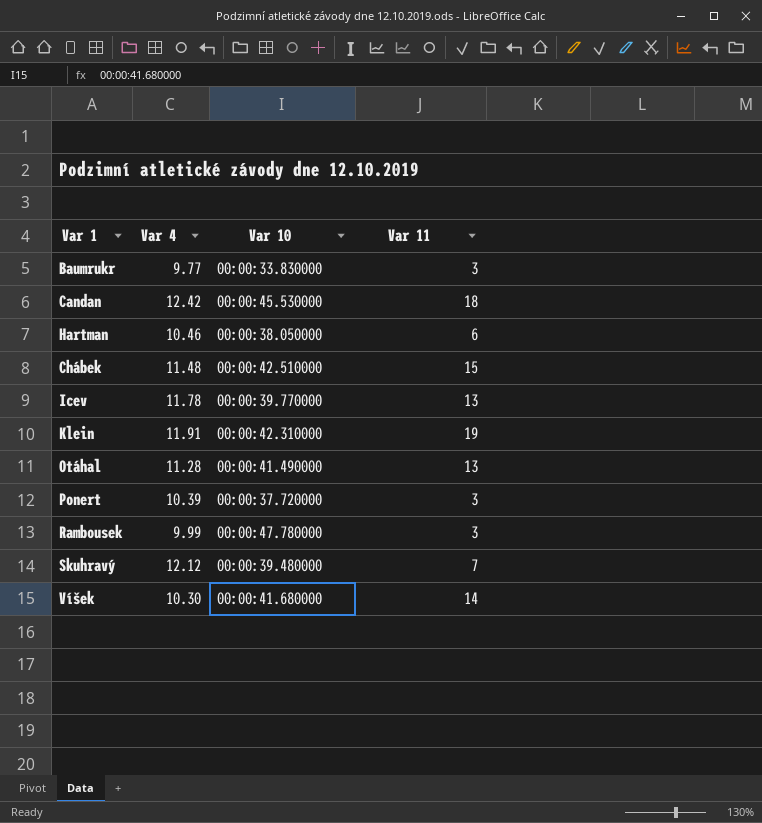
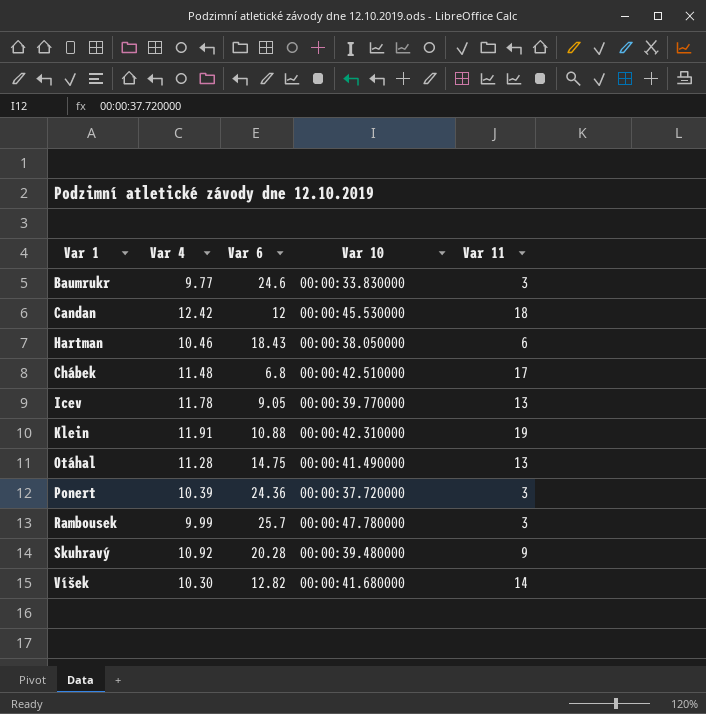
column Var 6 | position: none -> 3
Chábek | Var 11: 15 -> 17
Skuhravý | Var 4: 12.12 -> 10.92
Skuhravý | Var 11: 7 -> 9

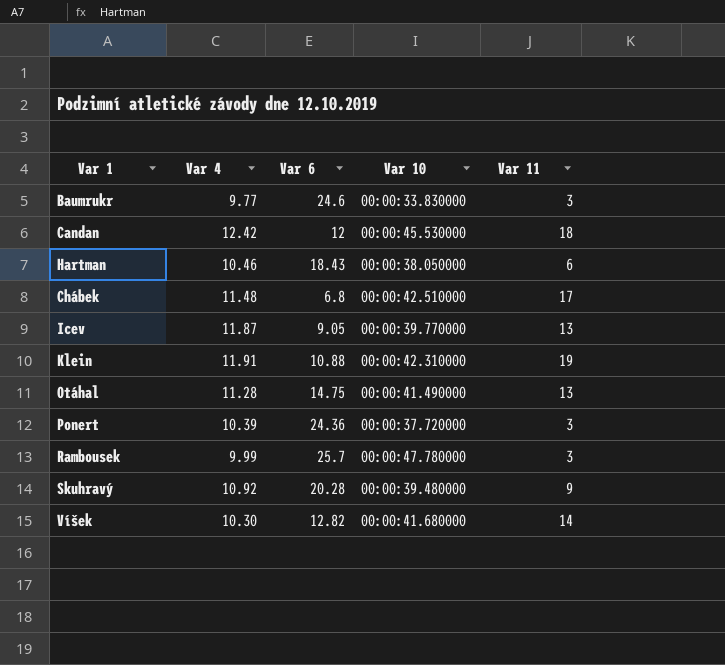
Icev | Var 4: 11.78 -> 11.87

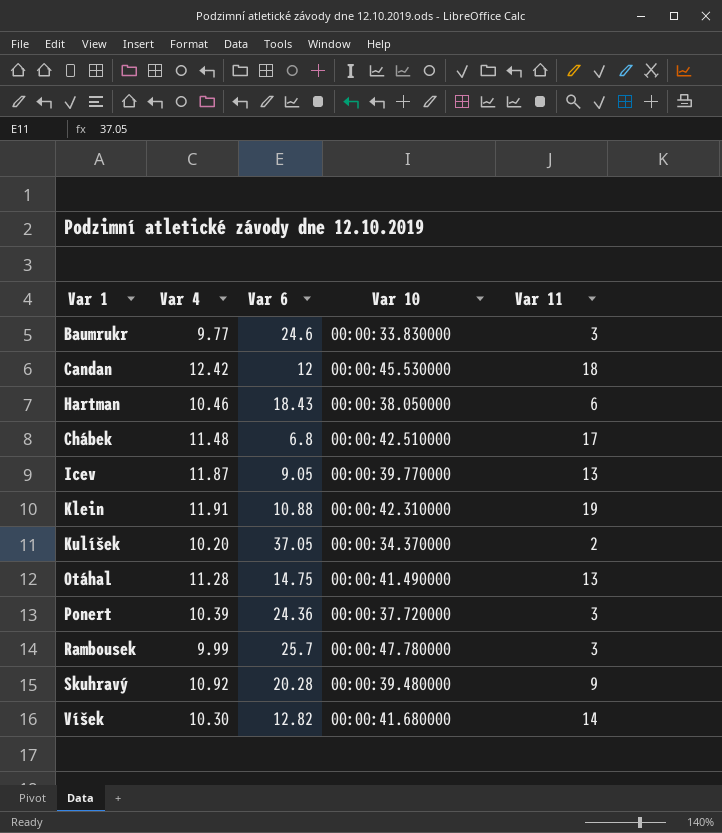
row Kulíšek: none -> 10.20 | 37.05 | 00:00:34.370000 | 2

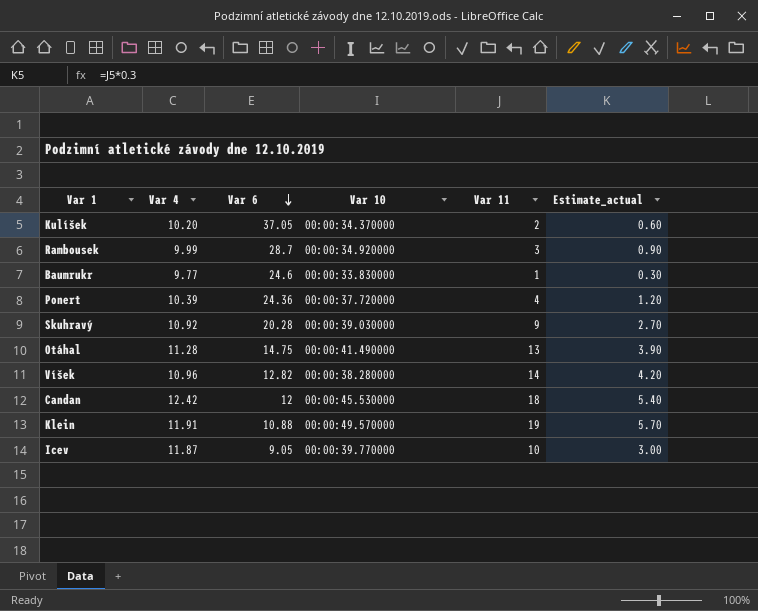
row order: none -> Var 6 descending
column Estimate_actual | formula: none -> [Var 11] * 0.3
row Hartman: 10.46 | 18.43 | 00:00:38.050000 | 6 -> none
row Chábek: 11.48 | 6.8 | 00:00:42.510000 | 17 -> none
Rambousek | Var 6: 25.7 -> 28.7
Rambousek | Var 10: 00:00:47.780000 -> 00:00:34.920000
Baumrukr | Var 11: 3 -> 1
Ponert | Var 11: 3 -> 4
Skuhravý | Var 10: 00:00:39.480000 -> 00:00:39.030000
Víšek | Var 4: 10.30 -> 10.96
Víšek | Var 10: 00:00:41.680000 -> 00:00:38.280000
Klein | Var 10: 00:00:42.310000 -> 00:00:49.570000
Icev | Var 11: 13 -> 10

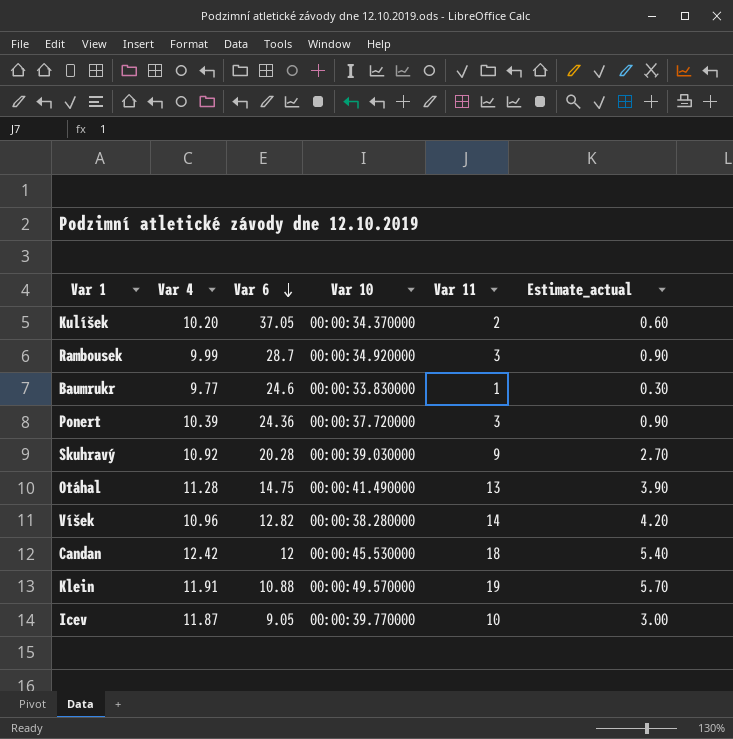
Ponert | Var 11: 4 -> 3
Ponert | Estimate_actual: 1.20 -> 0.90

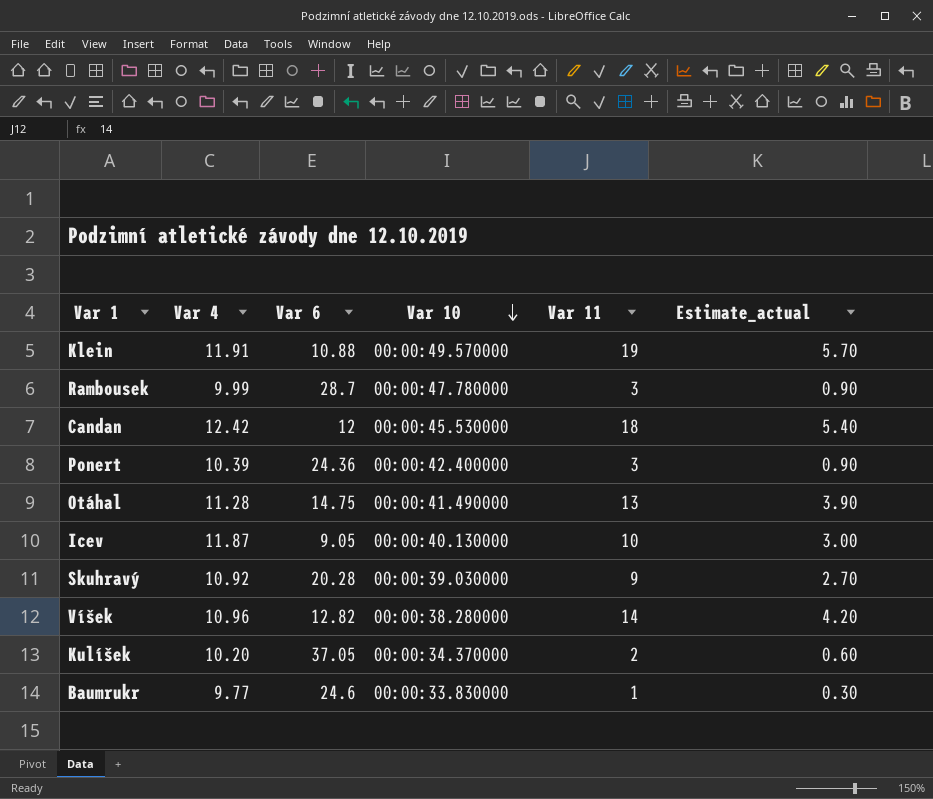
row order: Var 6 descending -> Var 10 descending
Rambousek | Var 10: 00:00:34.920000 -> 00:00:47.780000
Ponert | Var 10: 00:00:37.720000 -> 00:00:42.400000
Icev | Var 10: 00:00:39.770000 -> 00:00:40.130000

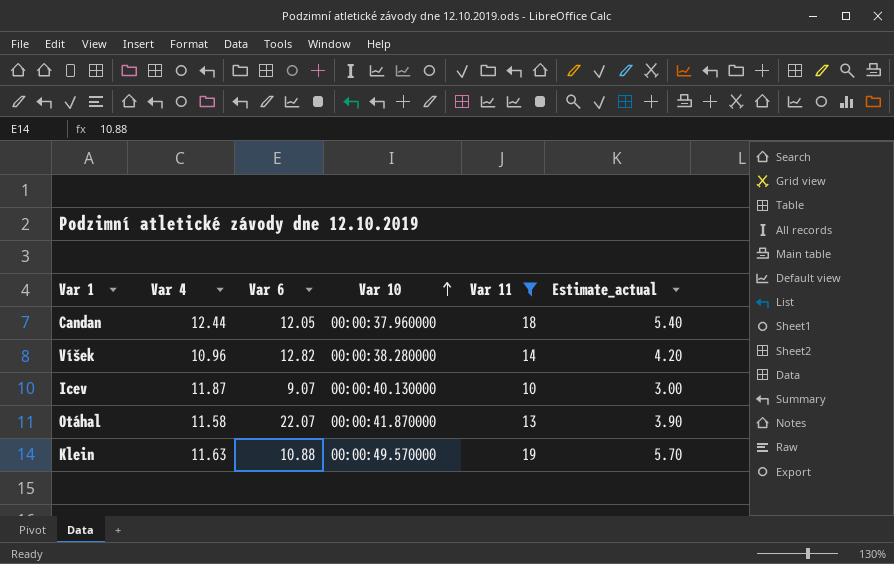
filter: none -> Var 11 >= 10
row order: Var 10 descending -> Var 10 ascending
Candan | Var 4: 12.42 -> 12.44
Candan | Var 6: 12 -> 12.05
Candan | Var 10: 00:00:45.530000 -> 00:00:37.960000
Icev | Var 6: 9.05 -> 9.07
Otáhal | Var 4: 11.28 -> 11.58
Otáhal | Var 6: 14.75 -> 22.07
Otáhal | Var 10: 00:00:41.490000 -> 00:00:41.870000
Klein | Var 4: 11.91 -> 11.63

